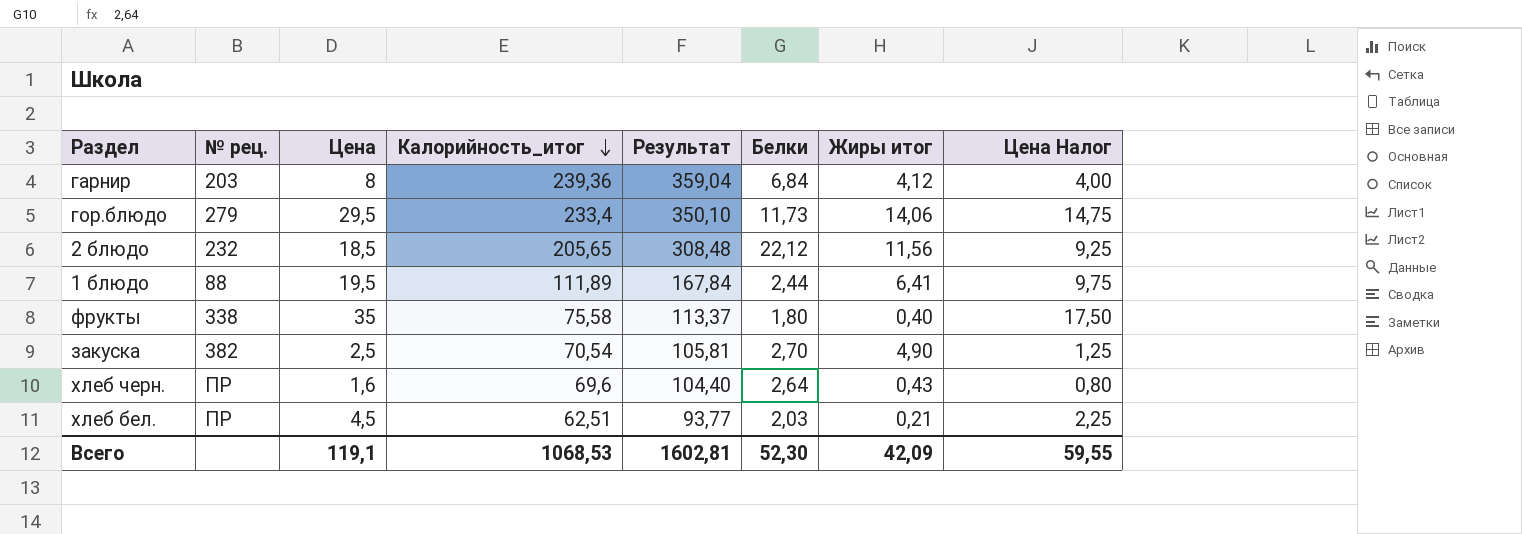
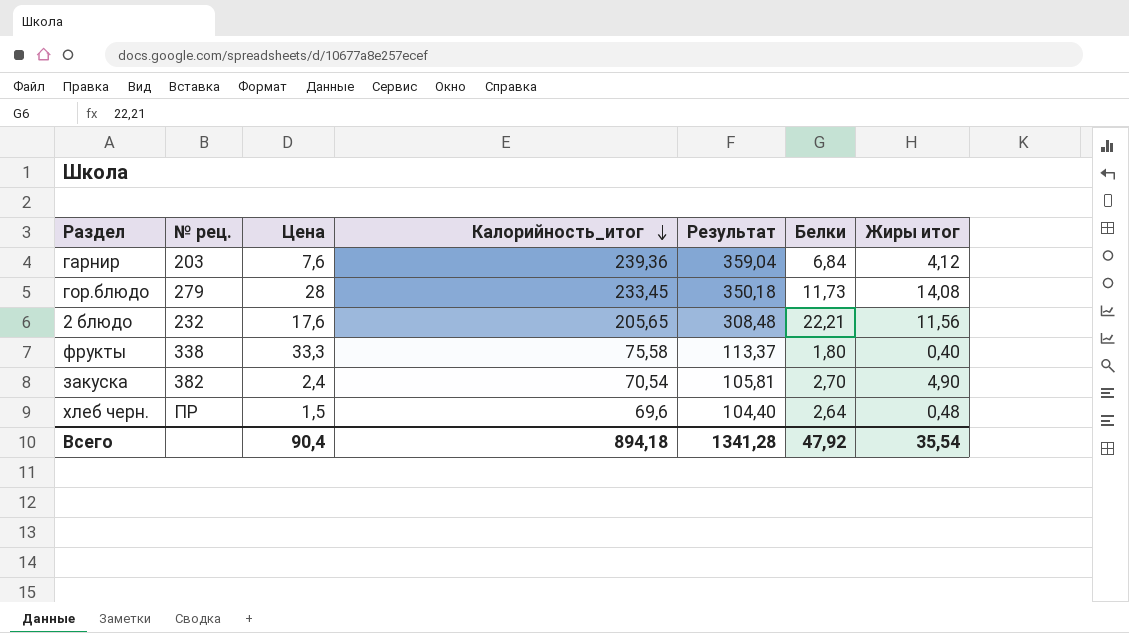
column Цена Налог | formula: [Цена] * 0,5 -> none
row 1 блюдо: 88 | 19,5 | 111,89 | 167,84 | 2,44 | 6,41 | 9,75 -> none
row хлеб бел.: ПР | 4,5 | 62,51 | 93,77 | 2,03 | 0,21 | 2,25 -> none
гарнир | Цена: 8 -> 7,6
гор.блюдо | Цена: 29,5 -> 28
гор.блюдо | Калорийность_итог: 233,4 -> 233,45
гор.блюдо | Результат: 350,10 -> 350,18
гор.блюдо | Жиры итог: 14,06 -> 14,08
2 блюдо | Цена: 18,5 -> 17,6
2 блюдо | Белки: 22,12 -> 22,21
фрукты | Цена: 35 -> 33,3
закуска | Цена: 2,5 -> 2,4
хлеб черн. | Цена: 1,6 -> 1,5
хлеб черн. | Жиры итог: 0,43 -> 0,48
Всего | Цена: 119,1 -> 90,4
Всего | Калорийность_итог: 1068,53 -> 894,18
Всего | Результат: 1602,81 -> 1341,28
Всего | Белки: 52,30 -> 47,92
Всего | Жиры итог: 42,09 -> 35,54

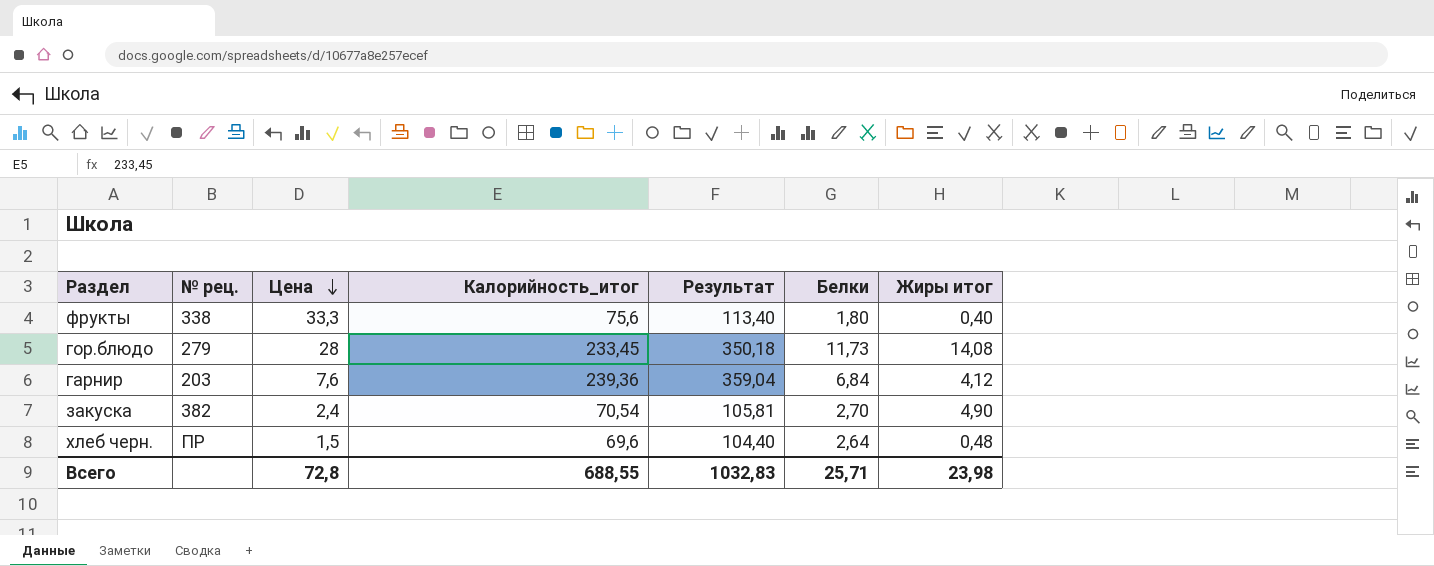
row order: Калорийность_итог descending -> Цена descending
row 2 блюдо: 232 | 17,6 | 205,65 | 308,48 | 22,21 | 11,56 -> none
фрукты | Калорийность_итог: 75,58 -> 75,6
фрукты | Результат: 113,37 -> 113,40
Всего | Цена: 90,4 -> 72,8
Всего | Калорийность_итог: 894,18 -> 688,55
Всего | Результат: 1341,28 -> 1032,83
Всего | Белки: 47,92 -> 25,71
Всего | Жиры итог: 35,54 -> 23,98

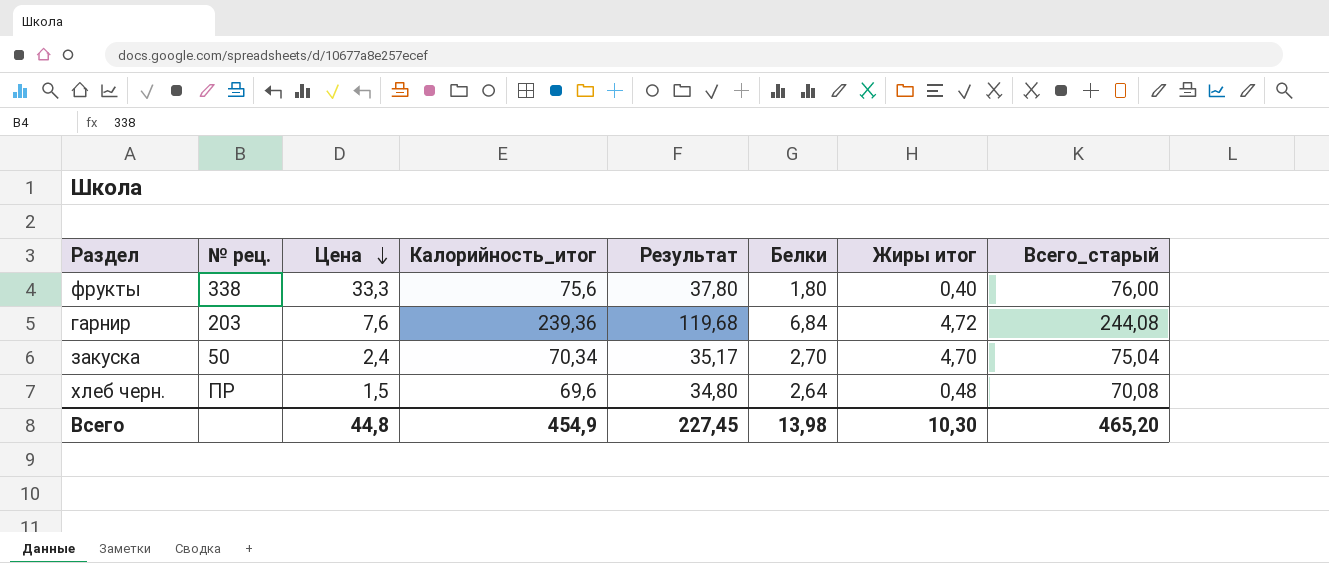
column Результат | formula: [Калорийность_итог] * 1,5 -> [Калорийность_итог] * 0,5
column Всего_старый | formula: none -> [Калорийность_итог] + [Жиры итог]
row гор.блюдо: 279 | 28 | 233,45 | 350,18 | 11,73 | 14,08 -> none
гарнир | Жиры итог: 4,12 -> 4,72
закуска | № рец.: 382 -> 50
закуска | Калорийность_итог: 70,54 -> 70,34
закуска | Жиры итог: 4,90 -> 4,70
Всего | Цена: 72,8 -> 44,8
Всего | Калорийность_итог: 688,55 -> 454,9
Всего | Результат: 1032,83 -> 227,45
Всего | Белки: 25,71 -> 13,98
Всего | Жиры итог: 23,98 -> 10,30

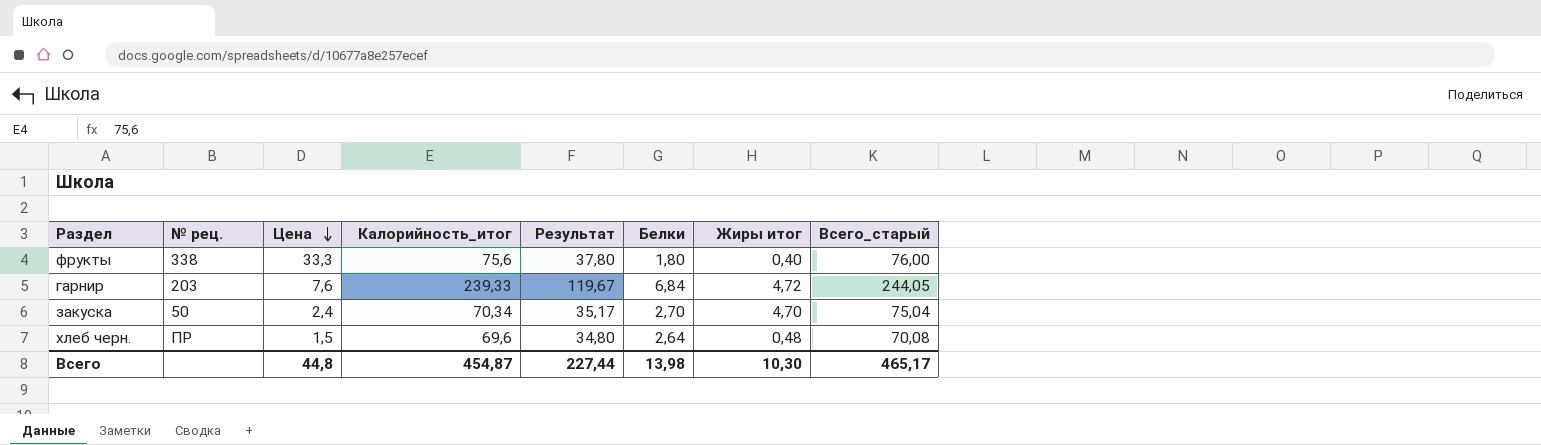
гарнир | Калорийность_итог: 239,36 -> 239,33
гарнир | Результат: 119,68 -> 119,67
гарнир | Всего_старый: 244,08 -> 244,05
Всего | Калорийность_итог: 454,9 -> 454,87
Всего | Результат: 227,45 -> 227,44
Всего | Всего_старый: 465,20 -> 465,17

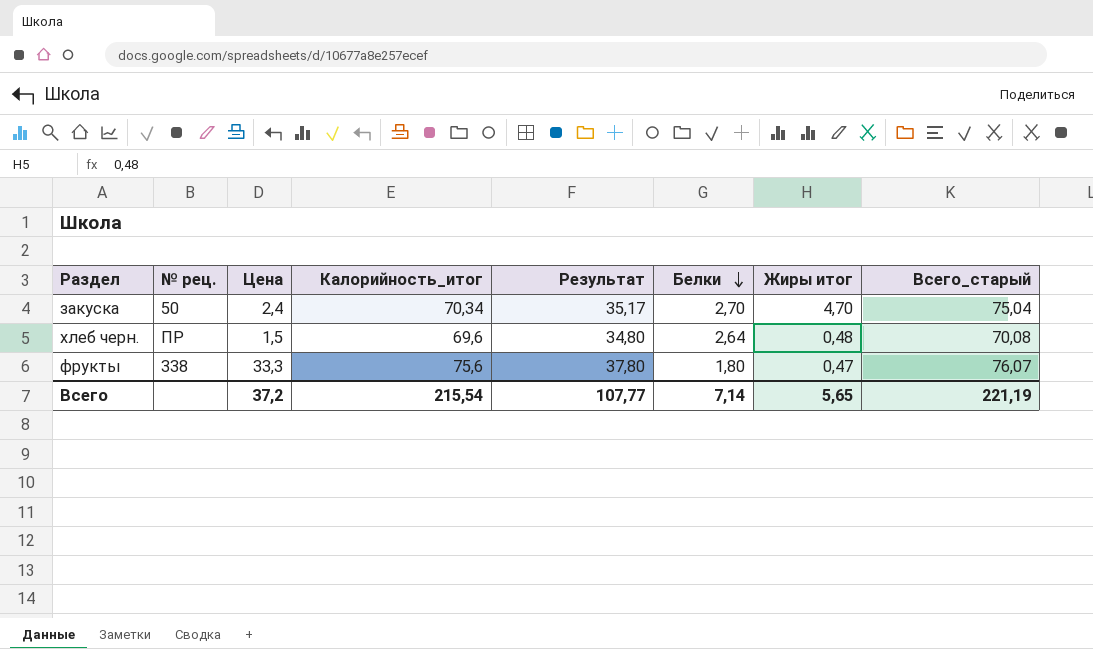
row order: Цена descending -> Белки descending
row гарнир: 203 | 7,6 | 239,33 | 119,67 | 6,84 | 4,72 | 244,05 -> none
фрукты | Жиры итог: 0,40 -> 0,47
фрукты | Всего_старый: 76,00 -> 76,07
Всего | Цена: 44,8 -> 37,2
Всего | Калорийность_итог: 454,87 -> 215,54
Всего | Результат: 227,44 -> 107,77
Всего | Белки: 13,98 -> 7,14
Всего | Жиры итог: 10,30 -> 5,65
Всего | Всего_старый: 465,17 -> 221,19

